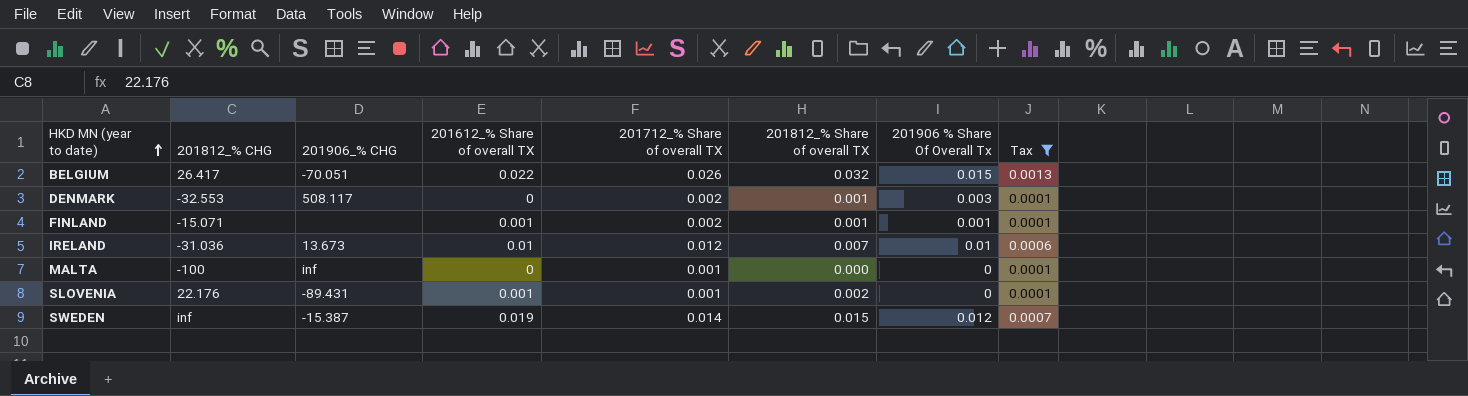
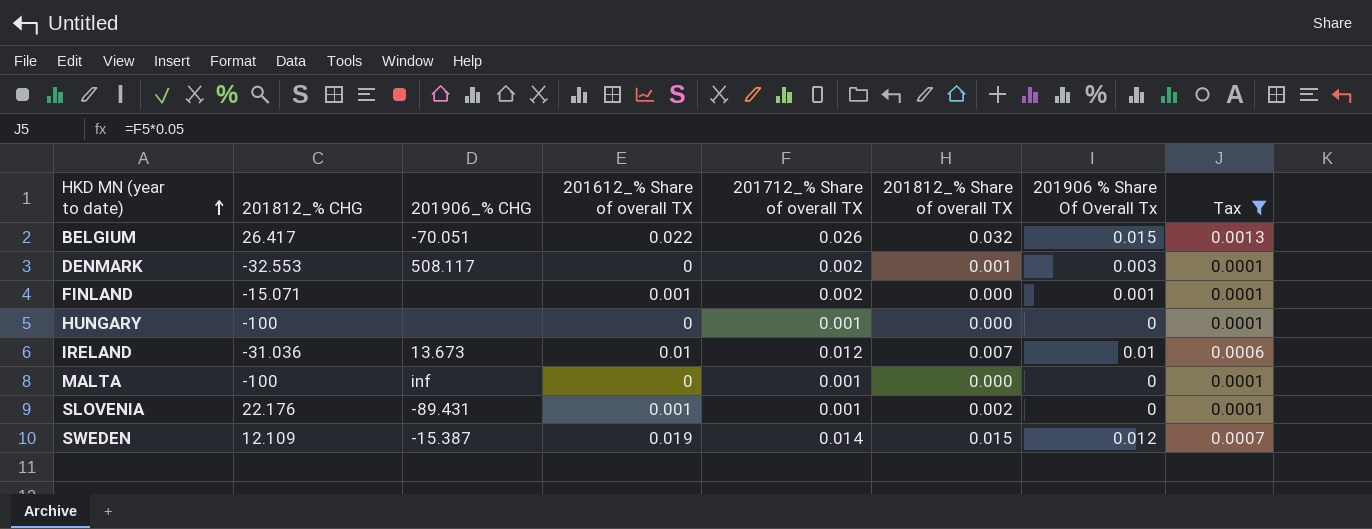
FINLAND | 201812_% Share of overall TX: 0.001 -> 0.000
row HUNGARY: none -> -100 | none | 0 | 0.001 | 0.000 | 0 | 0.0001
SWEDEN | 201812_% CHG: inf -> 12.109

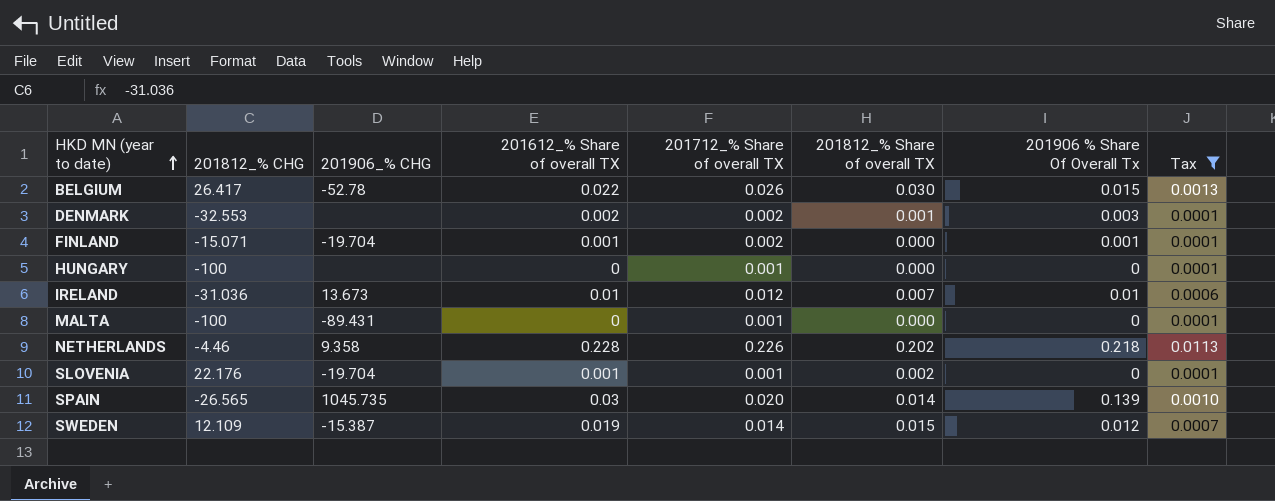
BELGIUM | 201906_% CHG: -70.051 -> -52.78
BELGIUM | 201812_% Share of overall TX: 0.032 -> 0.030
DENMARK | 201906_% CHG: 508.117 -> none
DENMARK | 201612_% Share of overall TX: 0 -> 0.002
FINLAND | 201906_% CHG: none -> -19.704
MALTA | 201906_% CHG: inf -> -89.431
row NETHERLANDS: none -> -4.46 | 9.358 | 0.228 | 0.226 | 0.202 | 0.218 | 0.0113
SLOVENIA | 201906_% CHG: -89.431 -> -19.704
row SPAIN: none -> -26.565 | 1045.735 | 0.03 | 0.020 | 0.014 | 0.139 | 0.0010

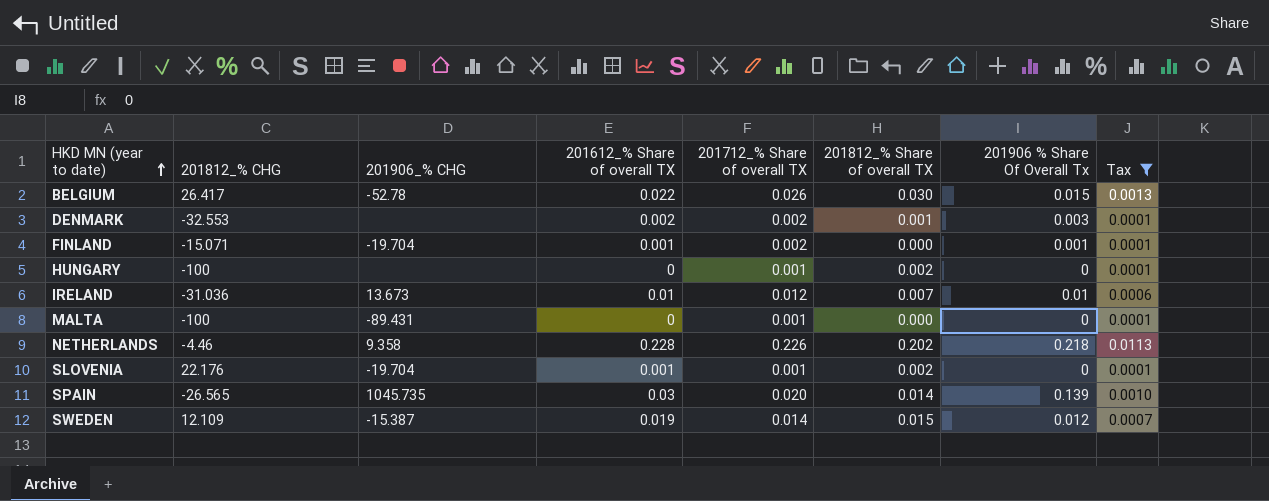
HUNGARY | 201812_% Share of overall TX: 0.000 -> 0.002

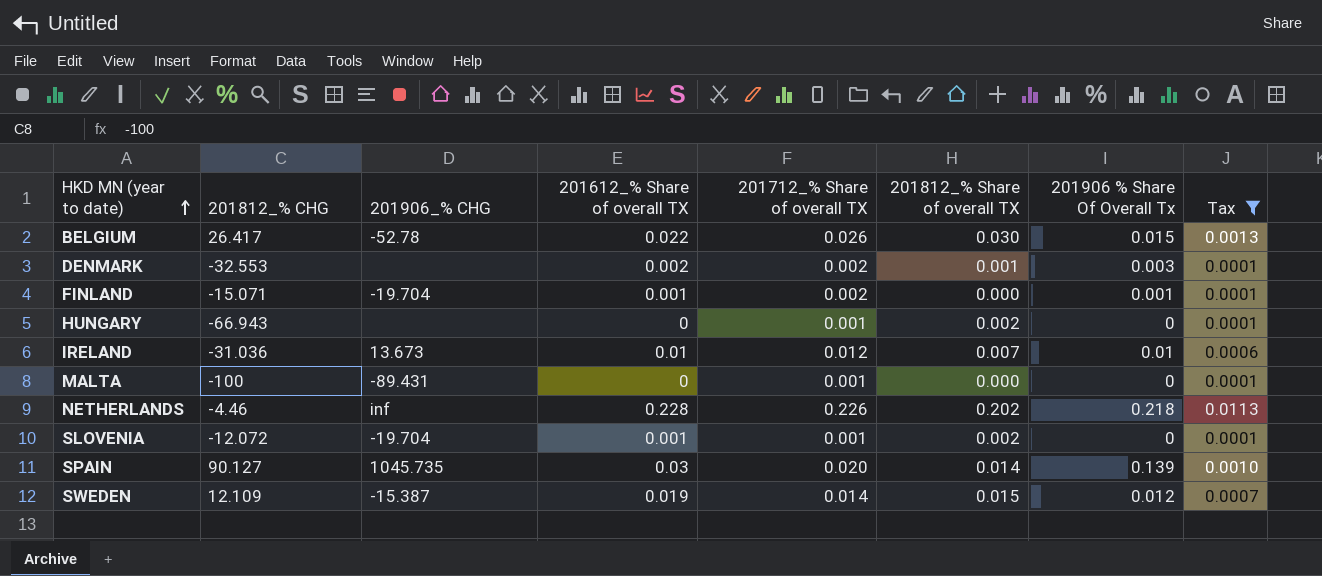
HUNGARY | 201812_% CHG: -100 -> -66.943
NETHERLANDS | 201906_% CHG: 9.358 -> inf
SLOVENIA | 201812_% CHG: 22.176 -> -12.072
SPAIN | 201812_% CHG: -26.565 -> 90.127

